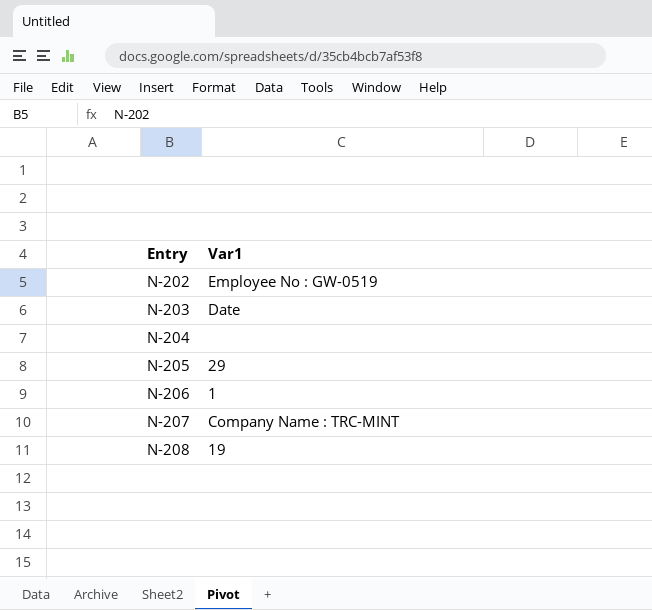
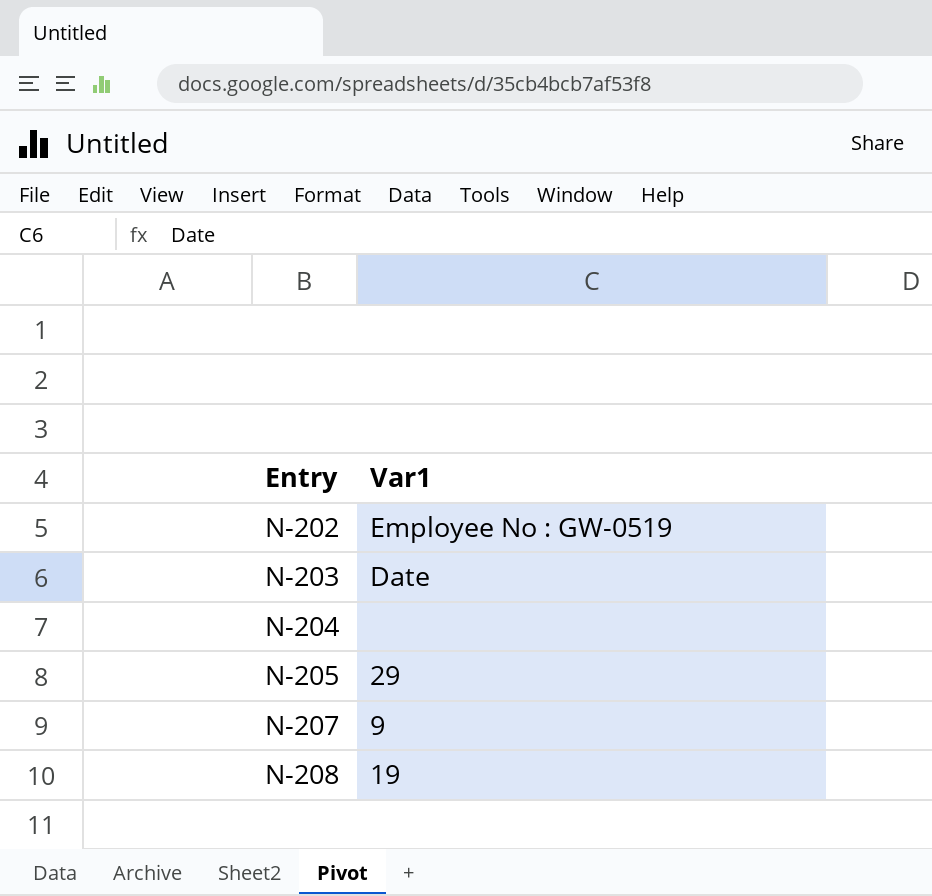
row N-206: 1 -> none
N-207 | Var1: Company Name : TRC-MINT -> 9

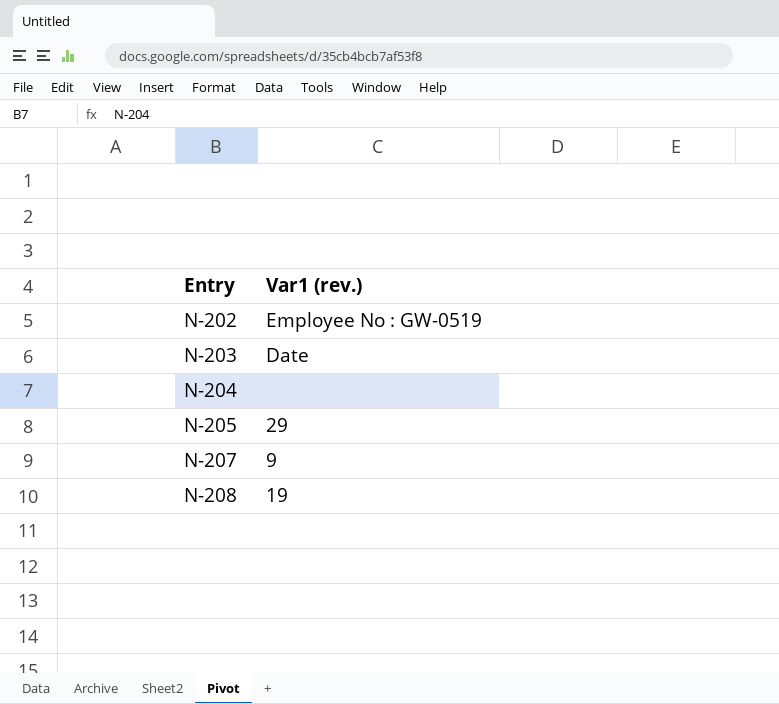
column name: Var1 -> Var1 (rev.)

